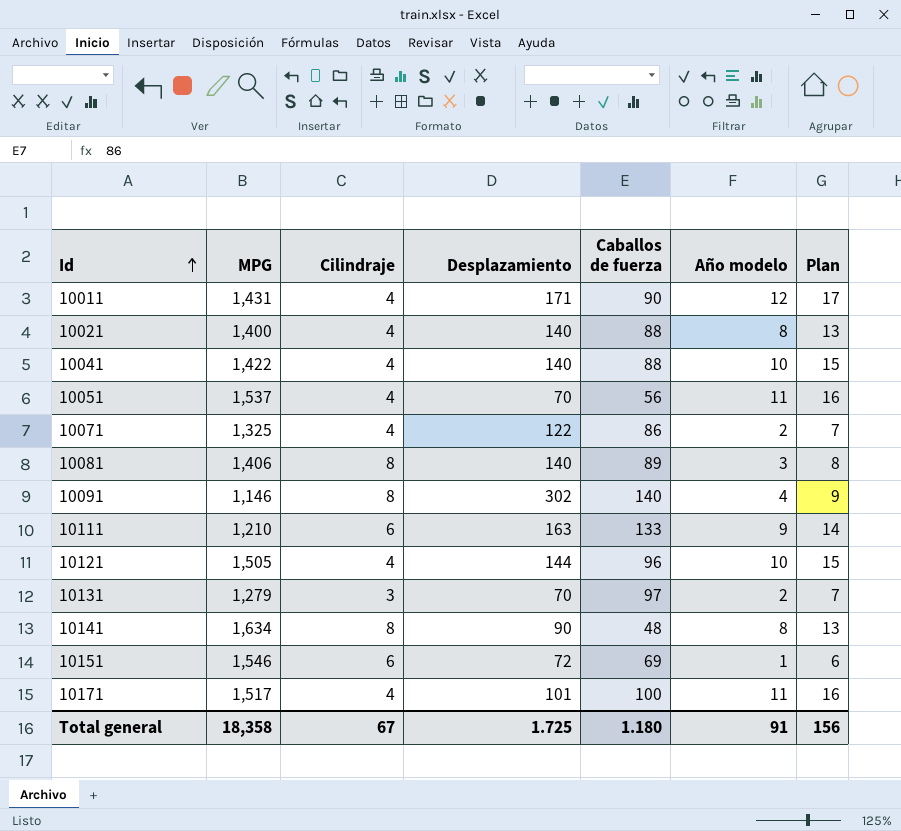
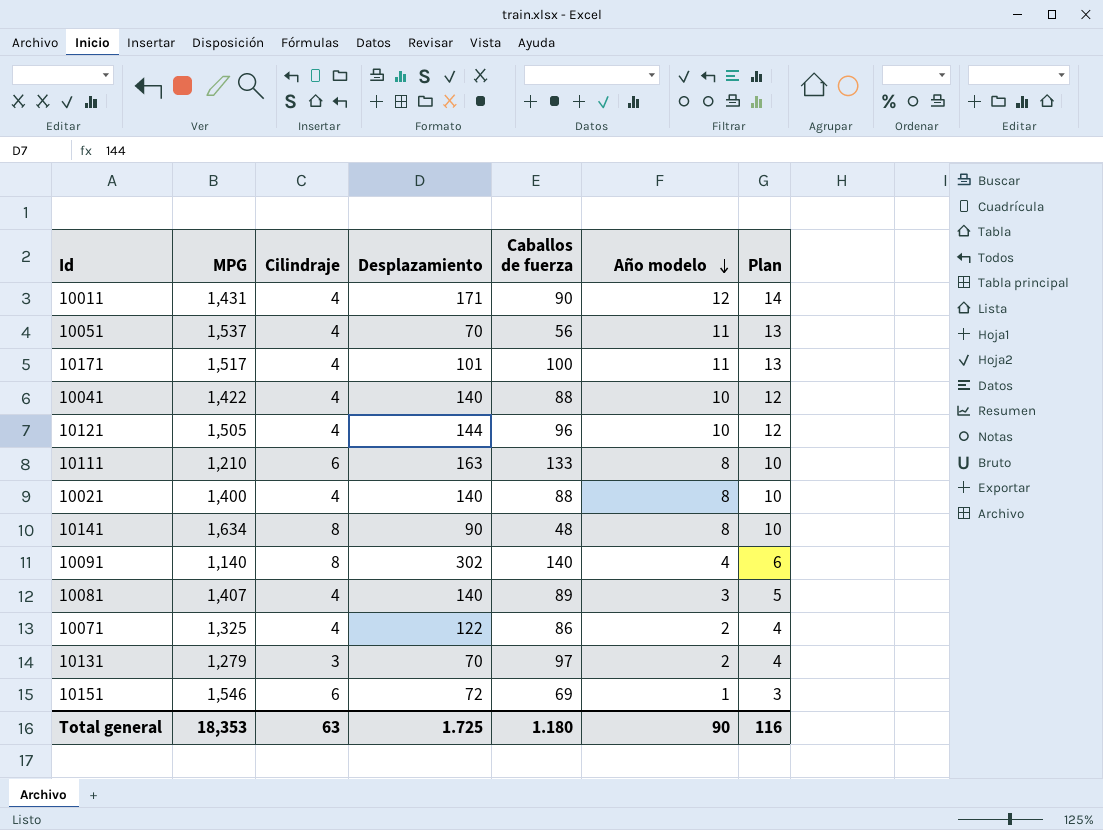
row order: Id ascending -> Año modelo descending
column Plan | formula: [Año modelo] + 5 -> [Año modelo] + 2
10111 | Año modelo: 9 -> 8
10091 | MPG: 1,146 -> 1,140
10081 | MPG: 1,406 -> 1,407
10081 | Cilindraje: 8 -> 4
Total general | MPG: 18,358 -> 18,353
Total general | Cilindraje: 67 -> 63
Total general | Año modelo: 91 -> 90
Total general | Plan: 156 -> 116

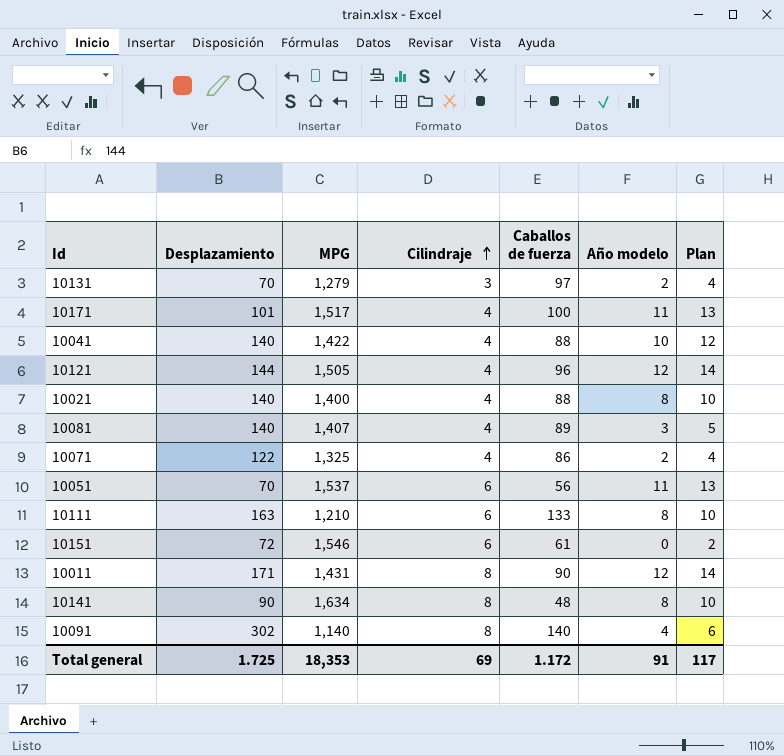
row order: Año modelo descending -> Cilindraje ascending
column Desplazamiento | position: 4 -> 2
10121 | Año modelo: 10 -> 12
10121 | Plan: 12 -> 14
10051 | Cilindraje: 4 -> 6
10151 | Caballos de fuerza: 69 -> 61
10151 | Año modelo: 1 -> 0
10151 | Plan: 3 -> 2
10011 | Cilindraje: 4 -> 8
Total general | Cilindraje: 63 -> 69
Total general | Caballos de fuerza: 1.180 -> 1.172
Total general | Año modelo: 90 -> 91
Total general | Plan: 116 -> 117

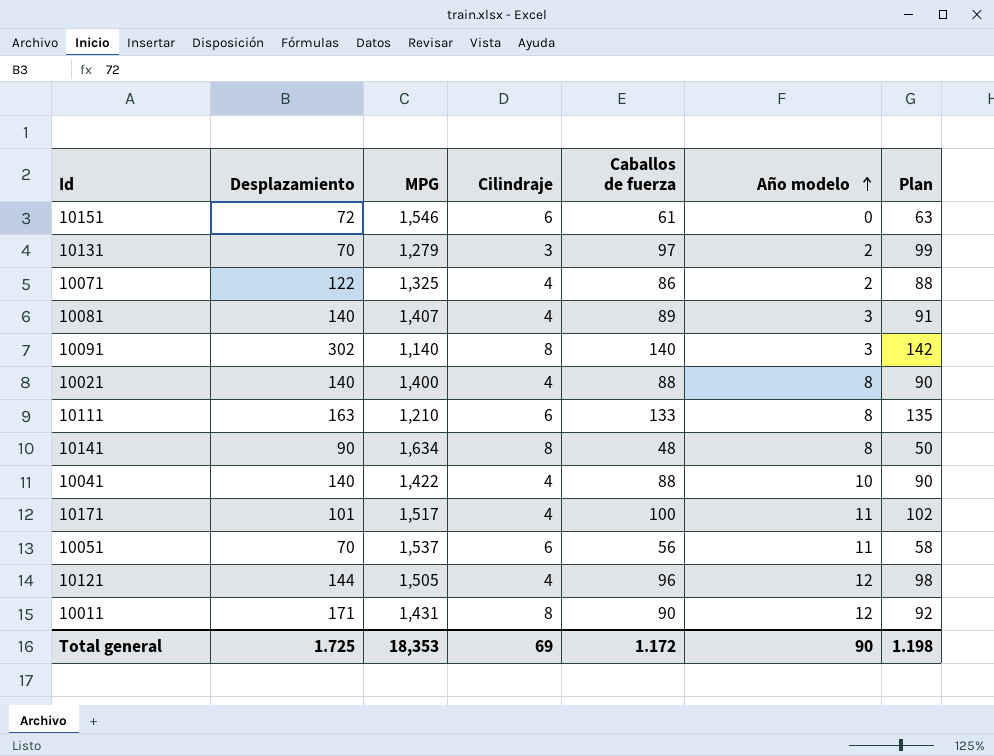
row order: Cilindraje ascending -> Año modelo ascending
column Plan | formula: [Año modelo] + 2 -> [Caballos de fuerza] + 2
10091 | Año modelo: 4 -> 3
Total general | Año modelo: 91 -> 90
Total general | Plan: 117 -> 1.198

